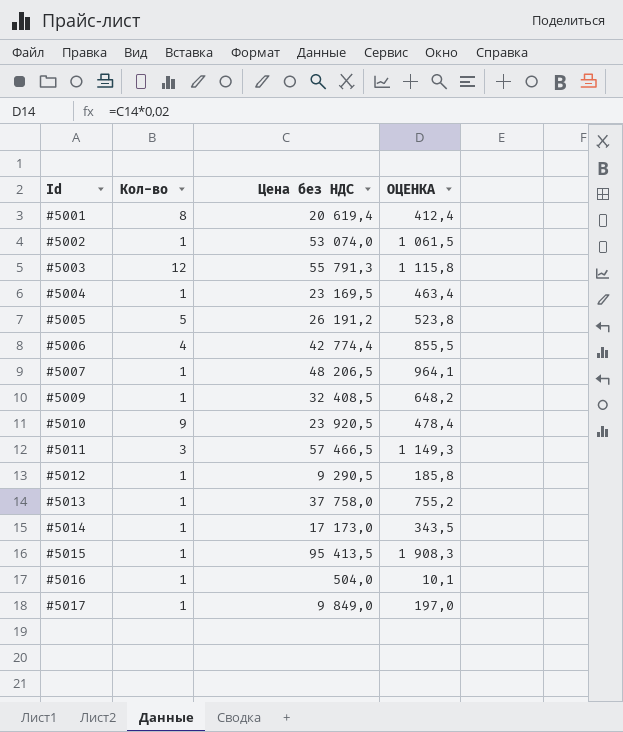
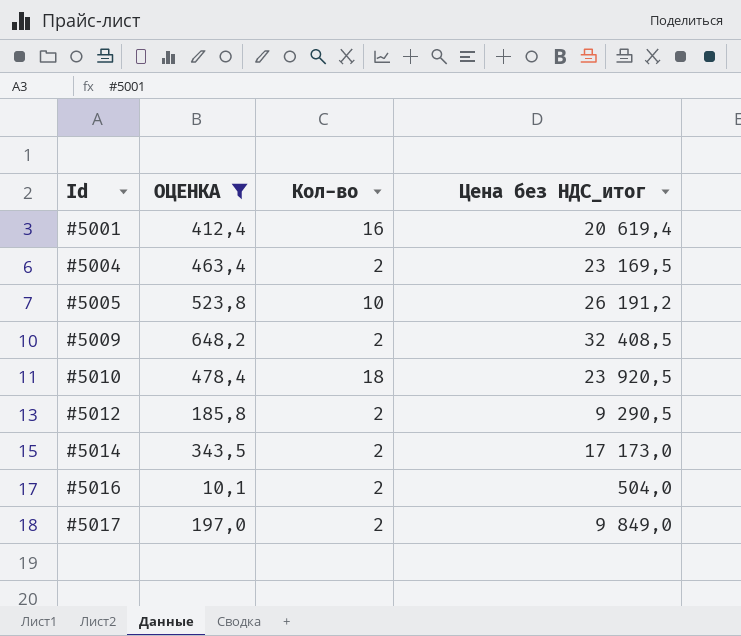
filter: none -> ОЦЕНКА <= 648,2
column ОЦЕНКА | position: 4 -> 2
column name: Цена без НДС -> Цена без НДС_итог
#5001 | Кол-во: 8 -> 16
#5004 | Кол-во: 1 -> 2
#5005 | Кол-во: 5 -> 10
#5009 | Кол-во: 1 -> 2
#5010 | Кол-во: 9 -> 18
#5012 | Кол-во: 1 -> 2
#5014 | Кол-во: 1 -> 2
#5016 | Кол-во: 1 -> 2
#5017 | Кол-во: 1 -> 2

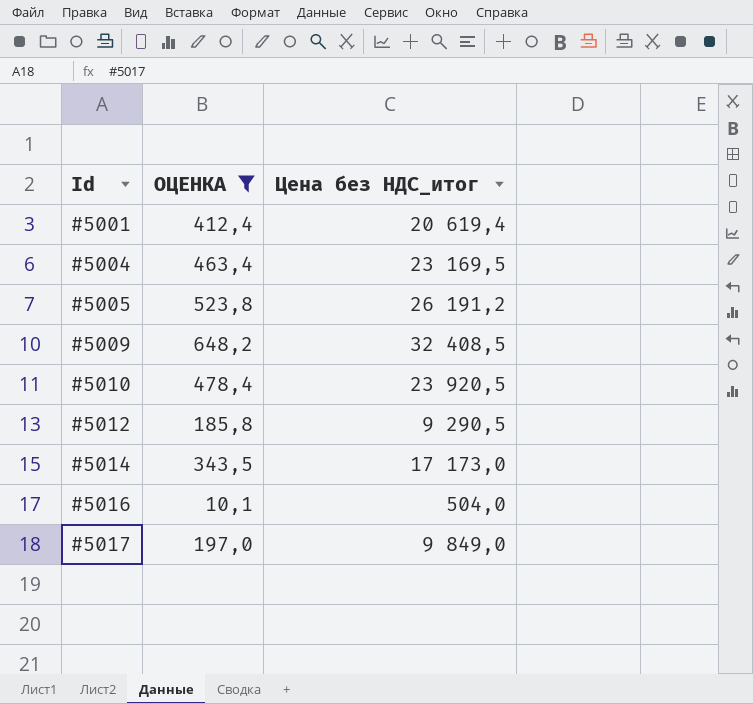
column Кол-во | position: 3 -> none

